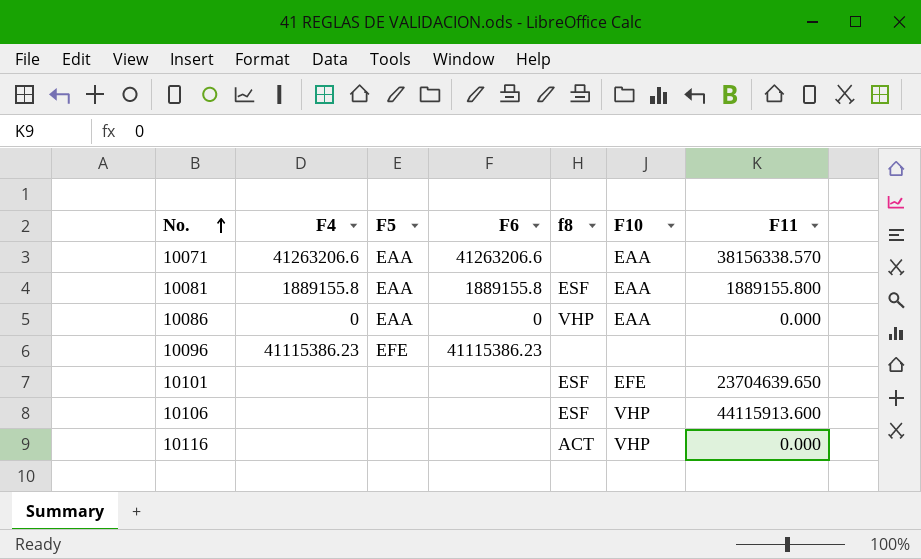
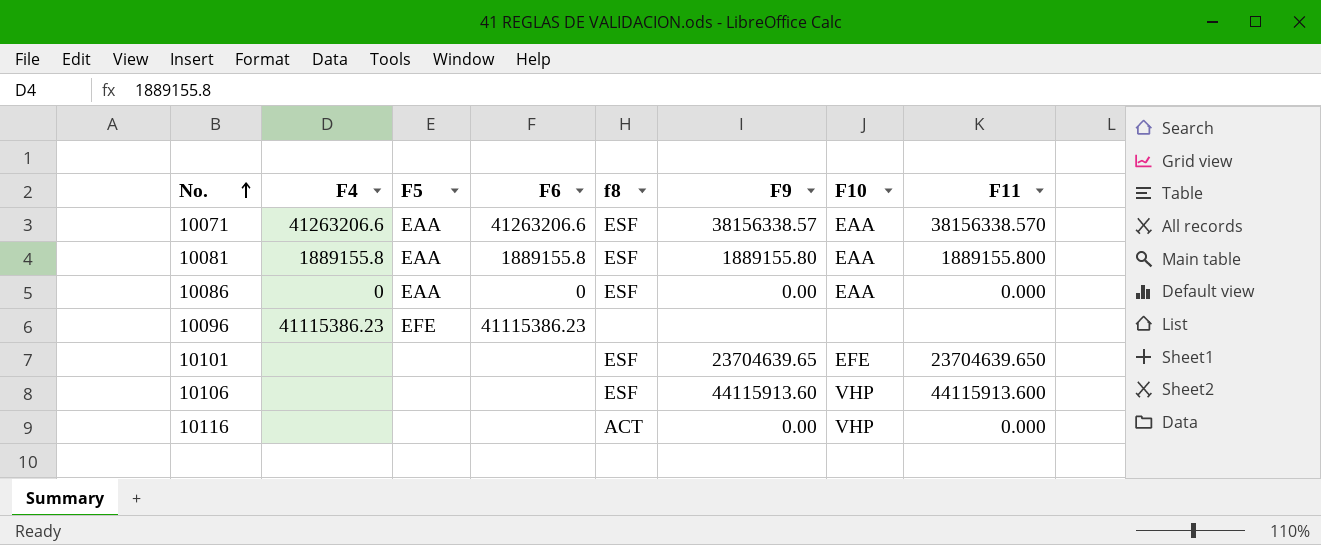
column F9 | position: none -> 6
10071 | f8: none -> ESF
10086 | f8: VHP -> ESF

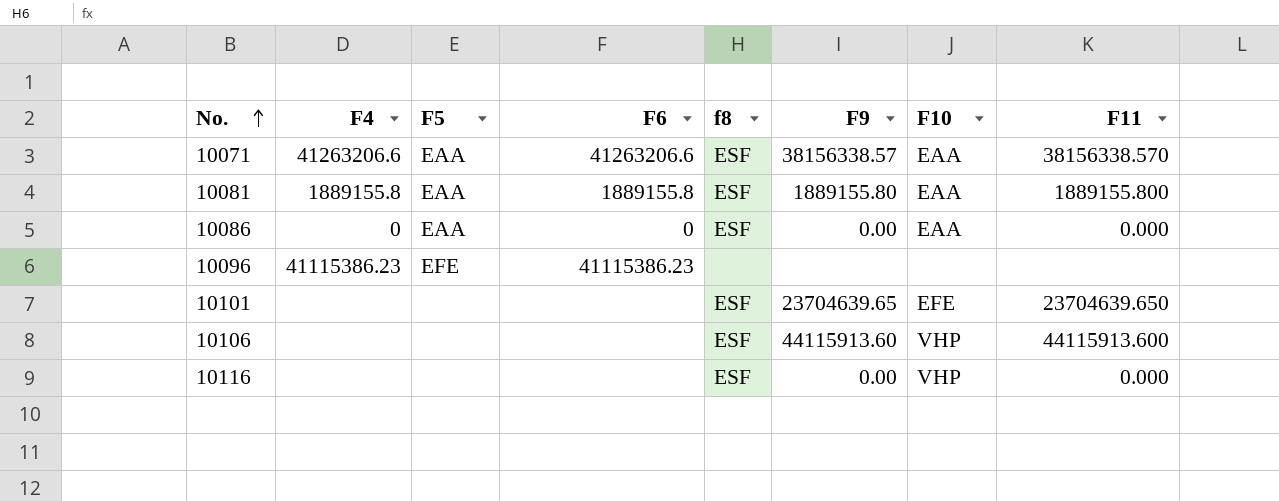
10116 | f8: ACT -> ESF

